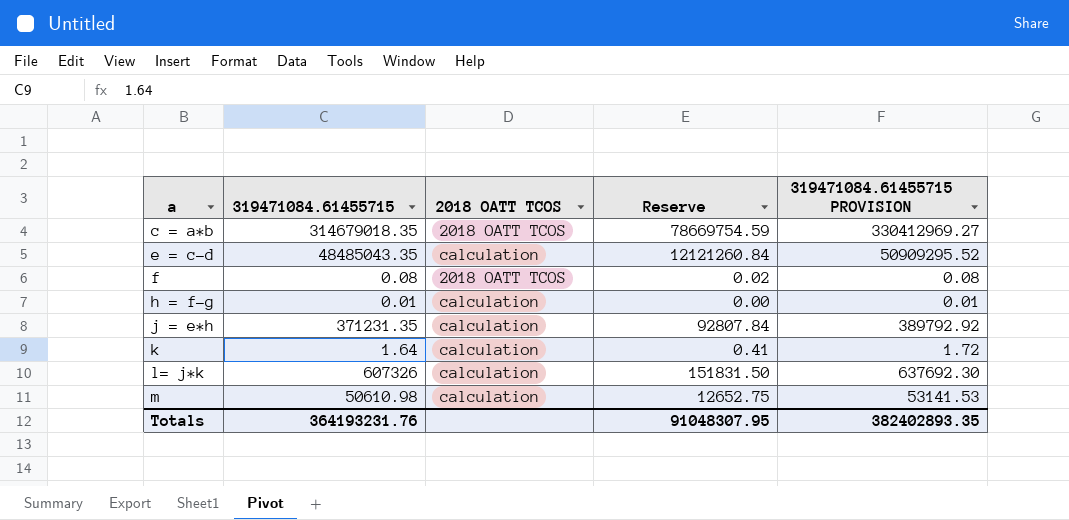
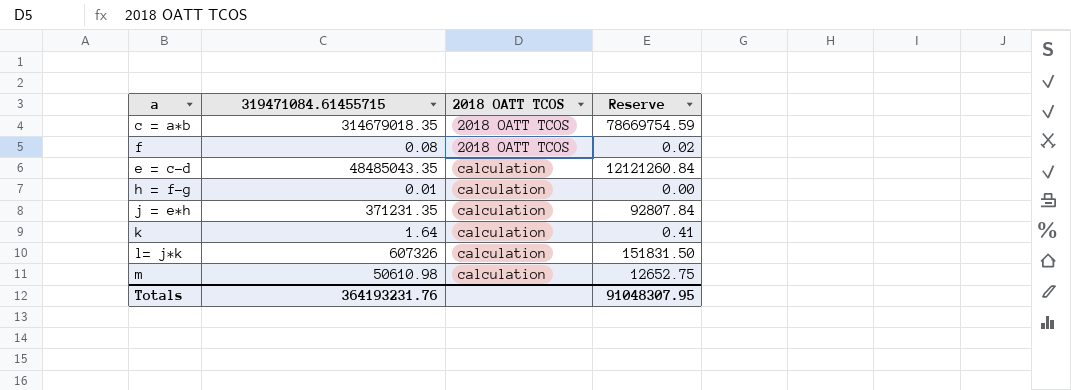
row order: a ascending -> 2018 OATT TCOS ascending
column 319471084.61455715 PROVISION | formula: [319471084.61455715] * 1.05 -> none

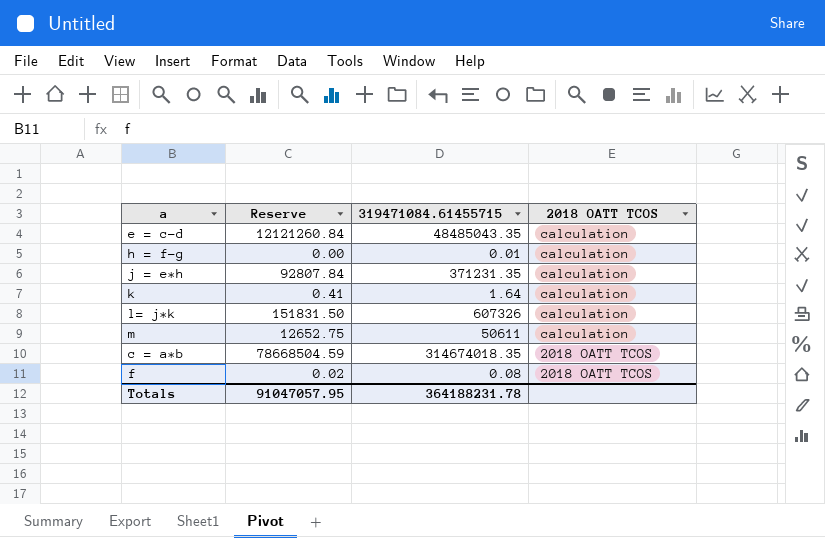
row order: 2018 OATT TCOS ascending -> 2018 OATT TCOS descending
column Reserve | position: 4 -> 2
m | 319471084.61455715: 50610.98 -> 50611
c = a*b | Reserve: 78669754.59 -> 78668504.59
c = a*b | 319471084.61455715: 314679018.35 -> 314674018.35
Totals | Reserve: 91048307.95 -> 91047057.95
Totals | 319471084.61455715: 364193231.76 -> 364188231.78

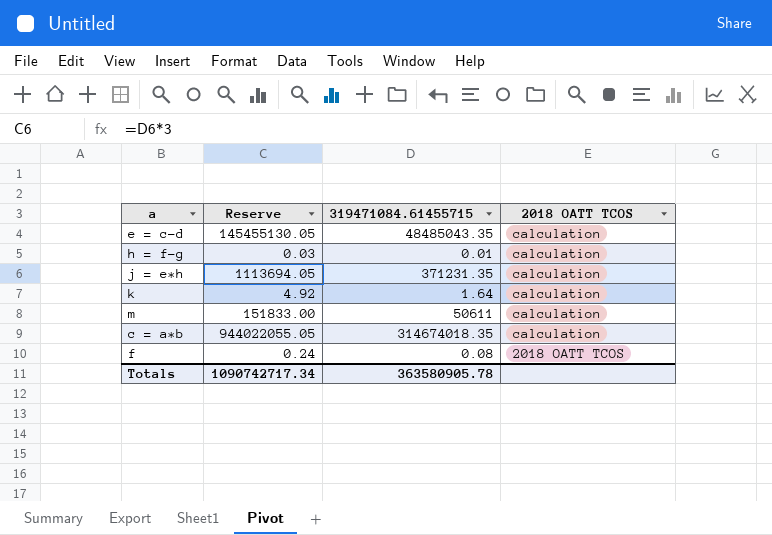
column Reserve | formula: [319471084.61455715] * 0.25 -> [319471084.61455715] * 3
row l= j*k: 151831.50 | 607326 | calculation -> none
c = a*b | 2018 OATT TCOS: 2018 OATT TCOS -> calculation
Totals | Reserve: 91047057.95 -> 1090742717.34
Totals | 319471084.61455715: 364188231.78 -> 363580905.78

